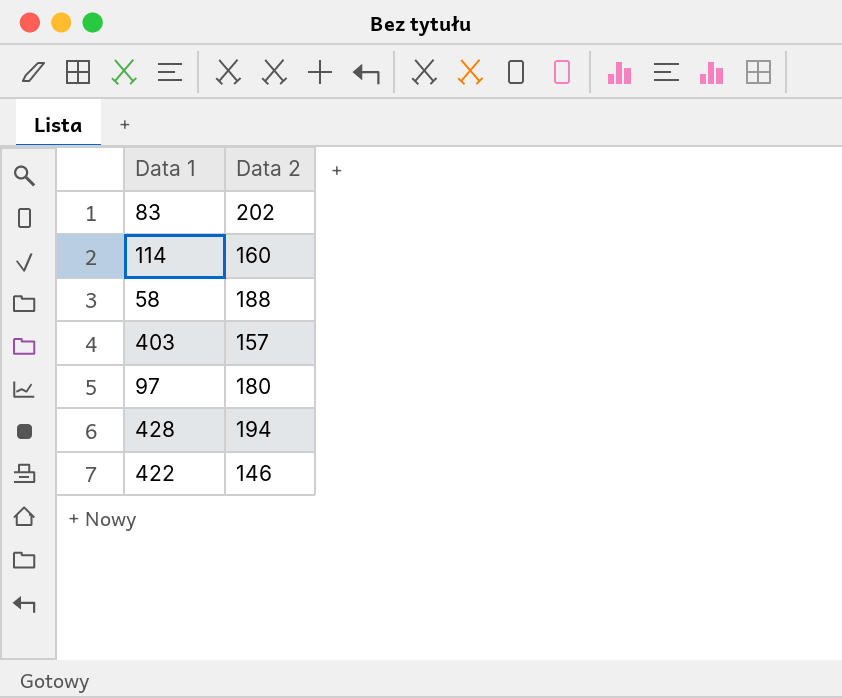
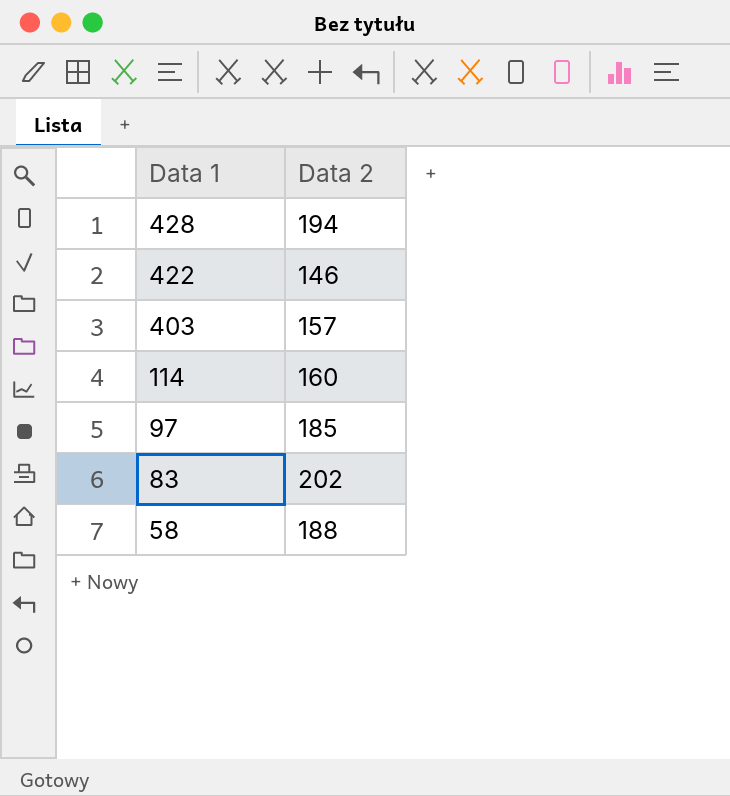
row order: none -> Data 1 descending
97 | Data 2: 180 -> 185

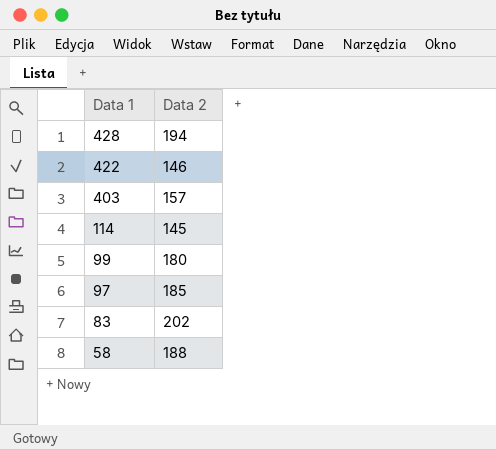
114 | Data 2: 160 -> 145
row 99: none -> 180

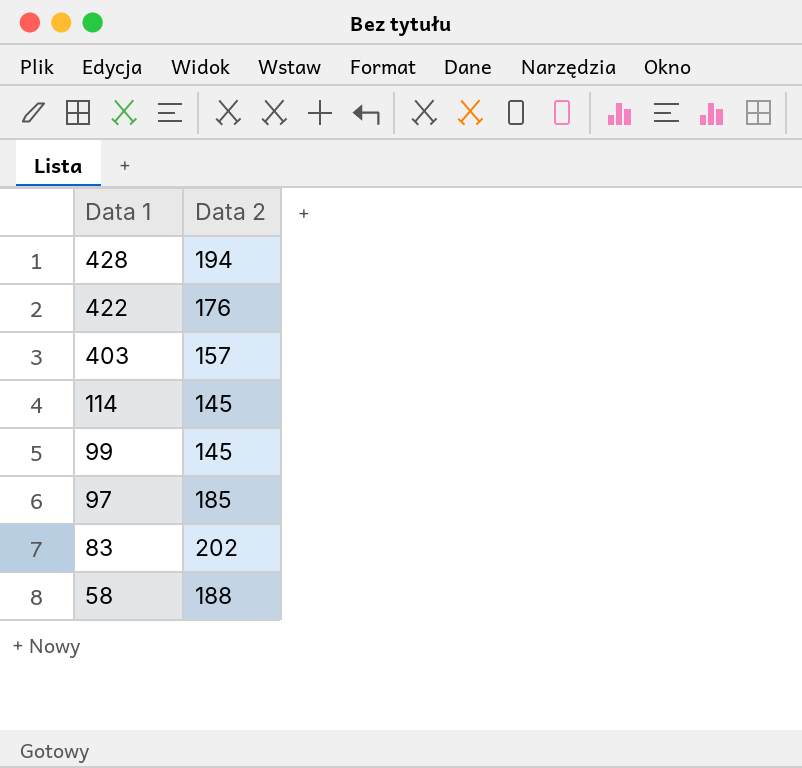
422 | Data 2: 146 -> 176
99 | Data 2: 180 -> 145

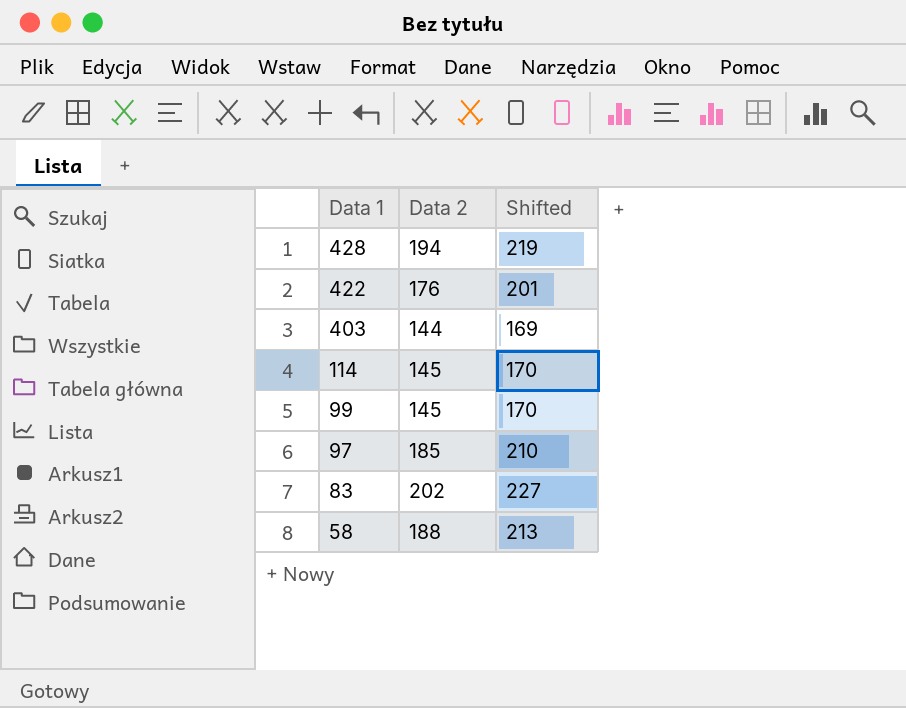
column Shifted | formula: none -> [Data 2] + 25
403 | Data 2: 157 -> 144

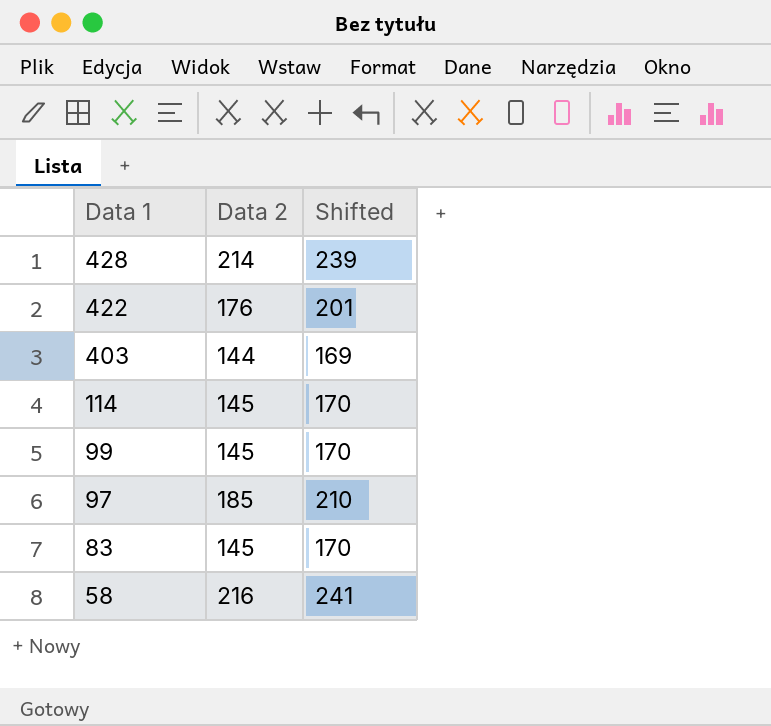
428 | Data 2: 194 -> 214
428 | Shifted: 219 -> 239
83 | Data 2: 202 -> 145
83 | Shifted: 227 -> 170
58 | Data 2: 188 -> 216
58 | Shifted: 213 -> 241

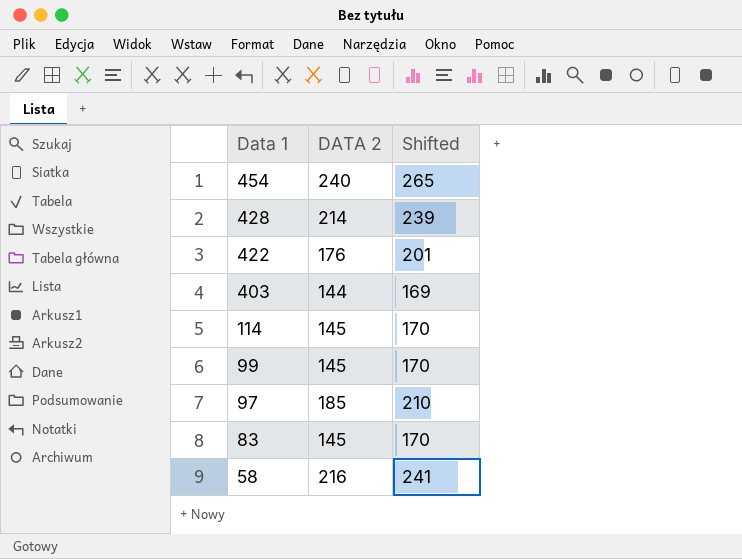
column name: Data 2 -> DATA 2
row 454: none -> 240 | 265

